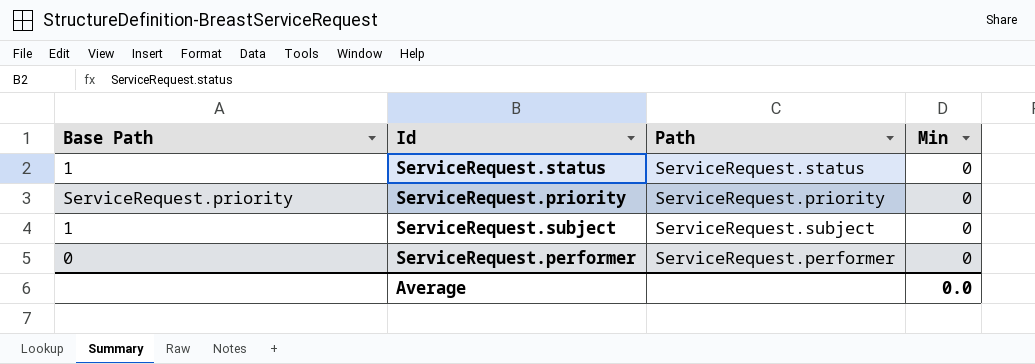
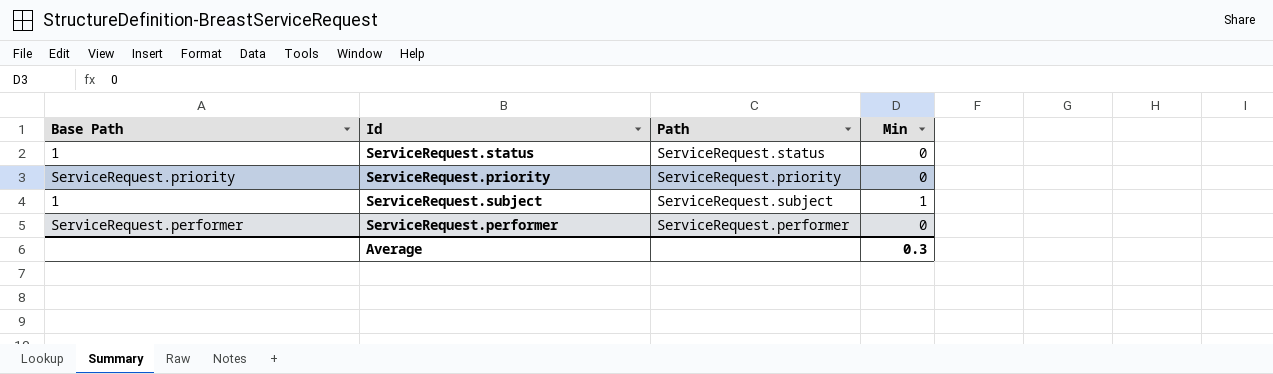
ServiceRequest.subject | Min: 0 -> 1
ServiceRequest.performer | Base Path: 0 -> ServiceRequest.performer
Average | Min: 0.0 -> 0.3

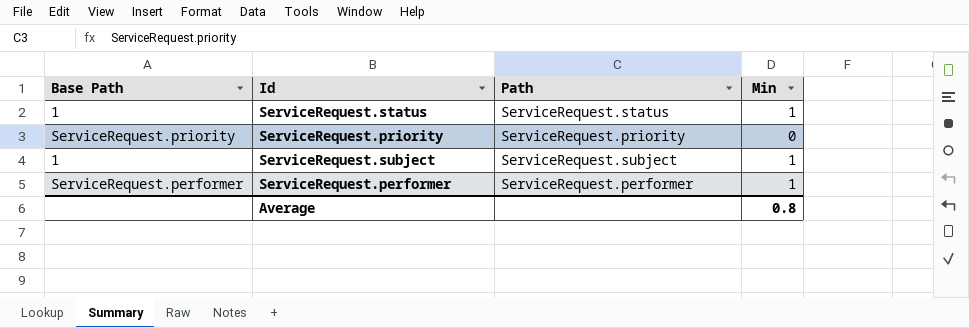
ServiceRequest.status | Min: 0 -> 1
ServiceRequest.performer | Min: 0 -> 1
Average | Min: 0.3 -> 0.8

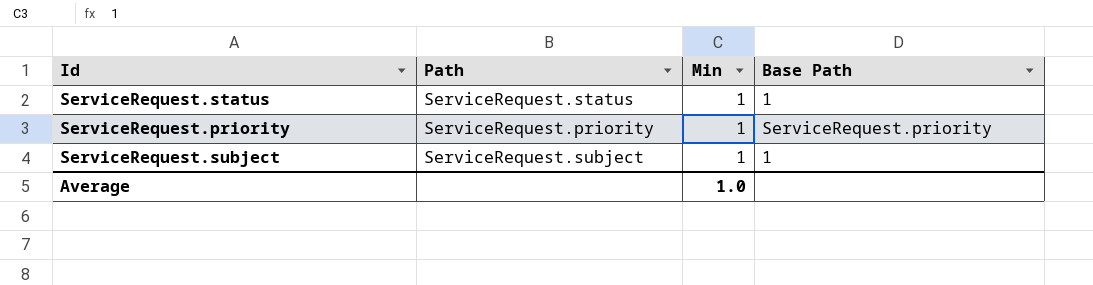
column Base Path | position: 1 -> 4
row ServiceRequest.performer: ServiceRequest.performer | ServiceRequest.performer | 1 -> none
ServiceRequest.priority | Min: 0 -> 1
Average | Min: 0.8 -> 1.0

